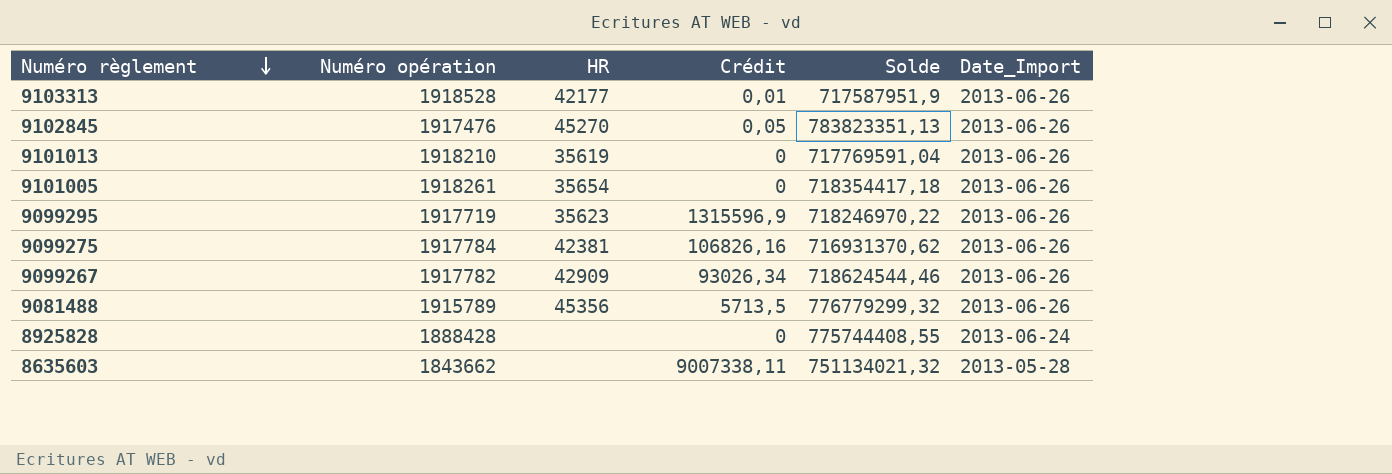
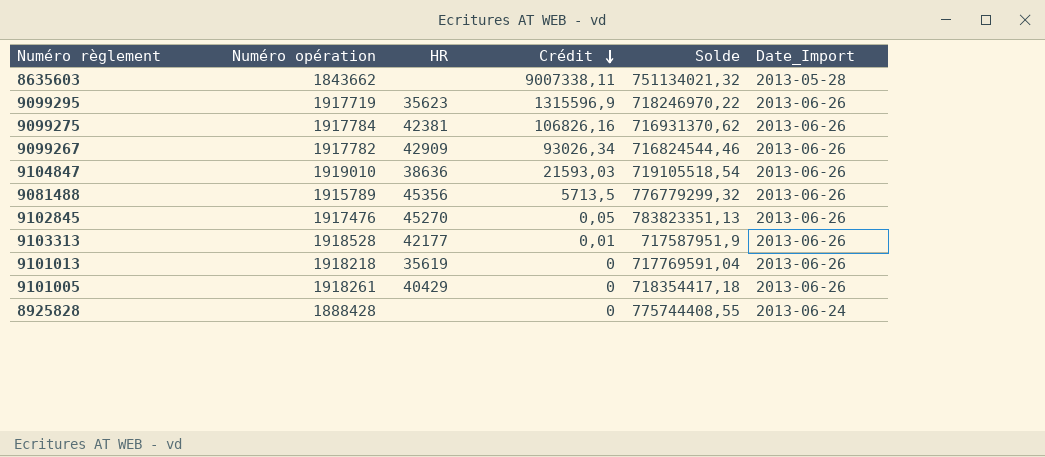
row order: Numéro règlement descending -> Crédit descending
9099267 | Solde: 718624544,46 -> 716824544,46
row 9104847: none -> 1919010 | 38636 | 21593,03 | 719105518,54 | 2013-06-26
9101013 | Numéro opération: 1918210 -> 1918218
9101005 | HR: 35654 -> 40429

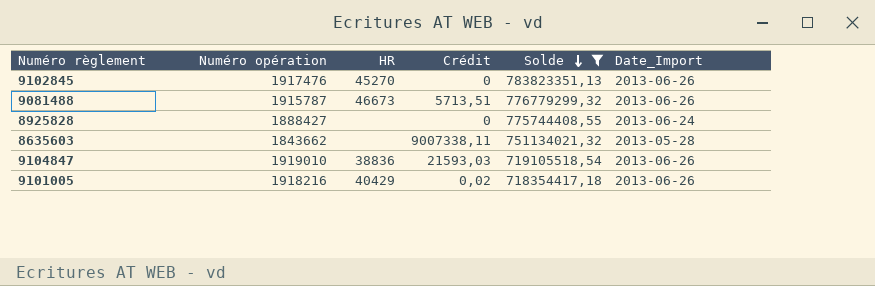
filter: none -> Solde >= 718354417,18
row order: Crédit descending -> Solde descending
9102845 | Crédit: 0,05 -> 0
9081488 | Numéro opération: 1915789 -> 1915787
9081488 | HR: 45356 -> 46673
9081488 | Crédit: 5713,5 -> 5713,51
8925828 | Numéro opération: 1888428 -> 1888427
9104847 | HR: 38636 -> 38836
9101005 | Numéro opération: 1918261 -> 1918216
9101005 | Crédit: 0 -> 0,02

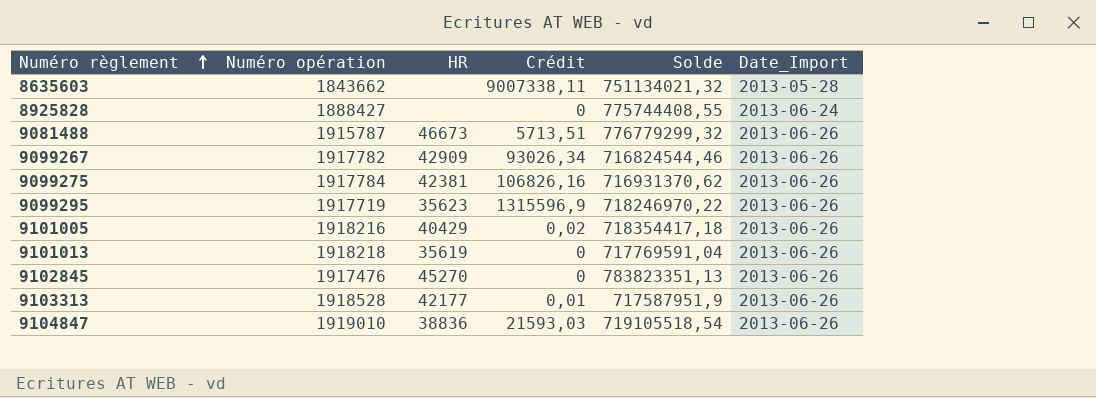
filter: Solde >= 718354417,18 -> none
row order: Solde descending -> Numéro règlement ascending

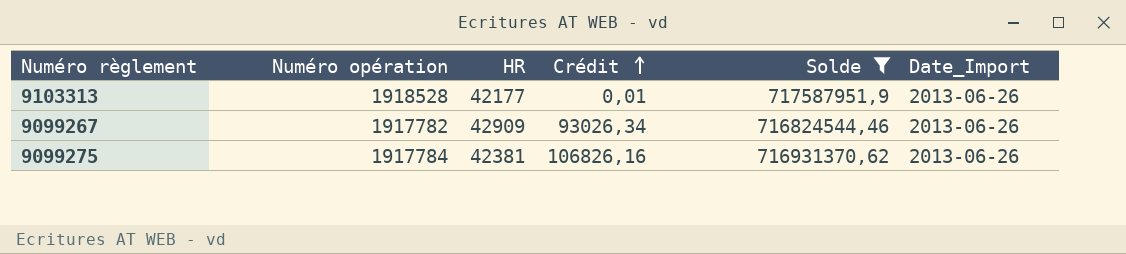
filter: none -> Solde <= 717587951,9
row order: Numéro règlement ascending -> Crédit ascending

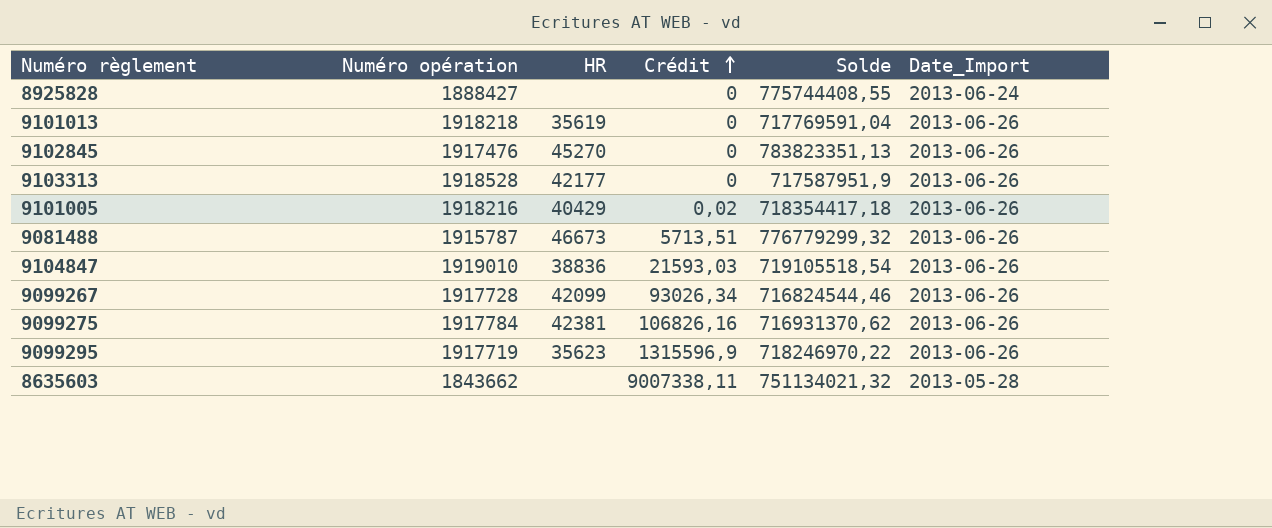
filter: Solde <= 717587951,9 -> none
9103313 | Crédit: 0,01 -> 0
9099267 | Numéro opération: 1917782 -> 1917728
9099267 | HR: 42909 -> 42099

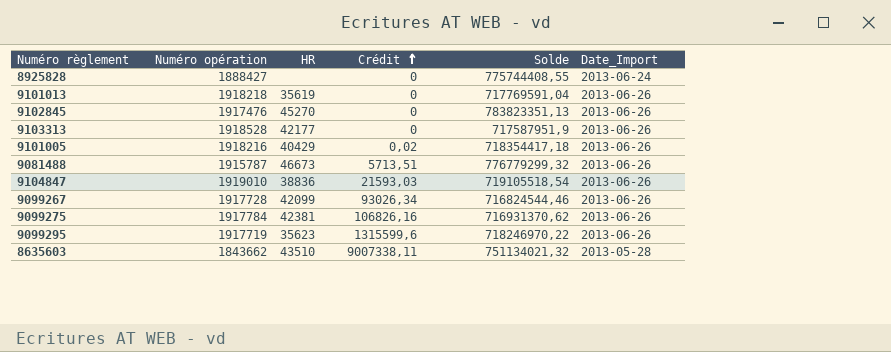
9099295 | Crédit: 1315596,9 -> 1315599,6
8635603 | HR: none -> 43510

